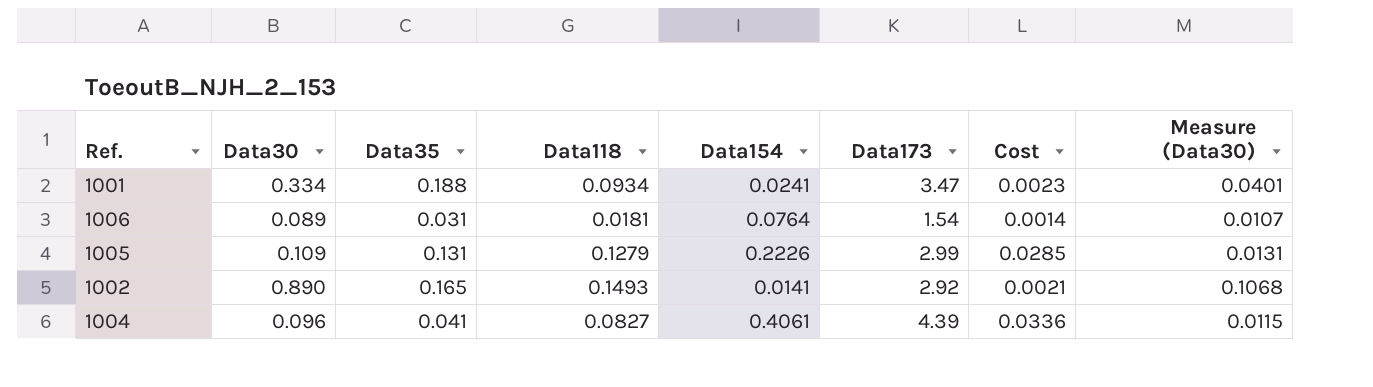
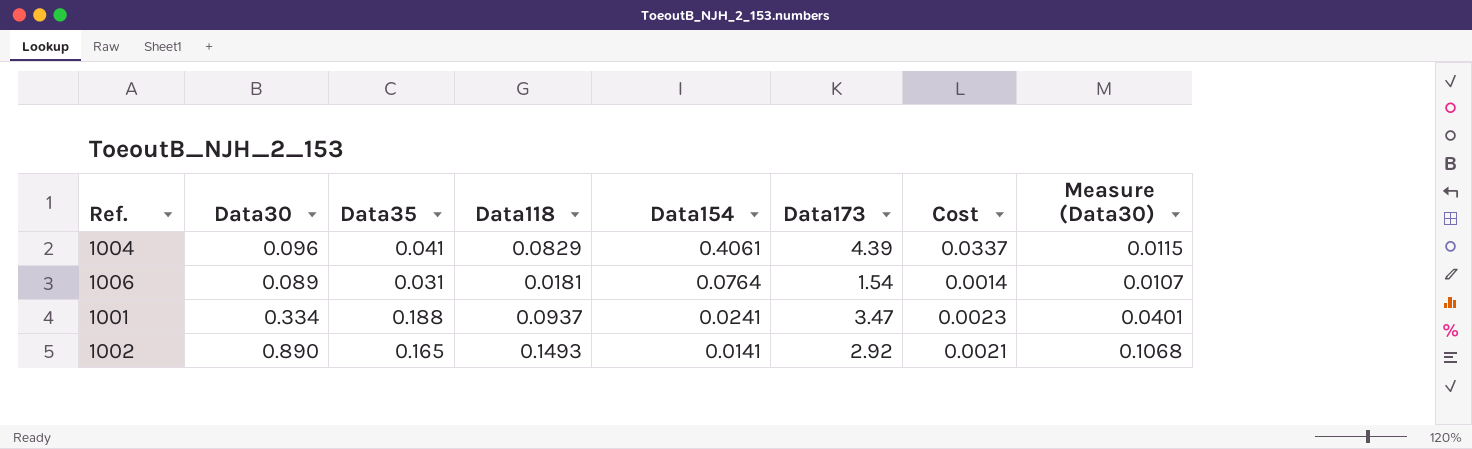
row order: none -> Data154 descending
row 1005: 0.109 | 0.131 | 0.1279 | 0.2226 | 2.99 | 0.0285 | 0.0131 -> none
1004 | Data118: 0.0827 -> 0.0829
1004 | Cost: 0.0336 -> 0.0337
1001 | Data118: 0.0934 -> 0.0937

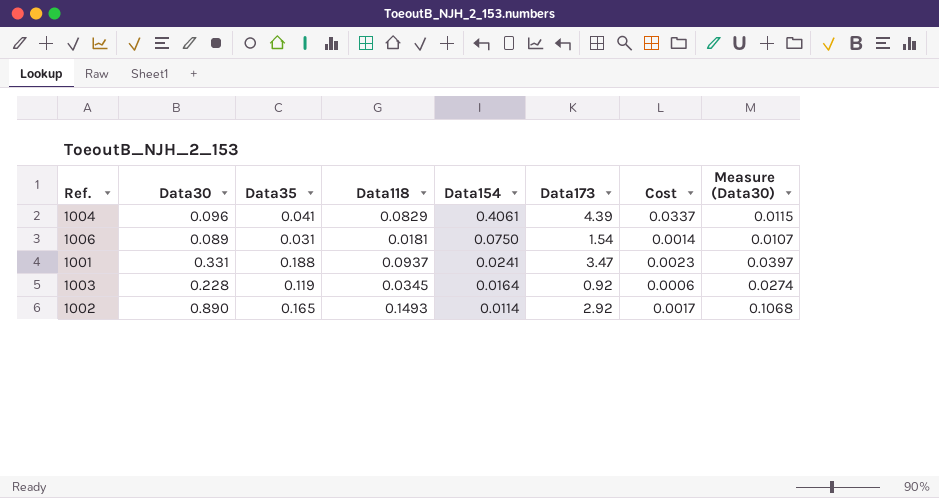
1006 | Data154: 0.0764 -> 0.0750
1001 | Data30: 0.334 -> 0.331
1001 | Measure (Data30): 0.0401 -> 0.0397
row 1003: none -> 0.228 | 0.119 | 0.0345 | 0.0164 | 0.92 | 0.0006 | 0.0274
1002 | Data154: 0.0141 -> 0.0114
1002 | Cost: 0.0021 -> 0.0017

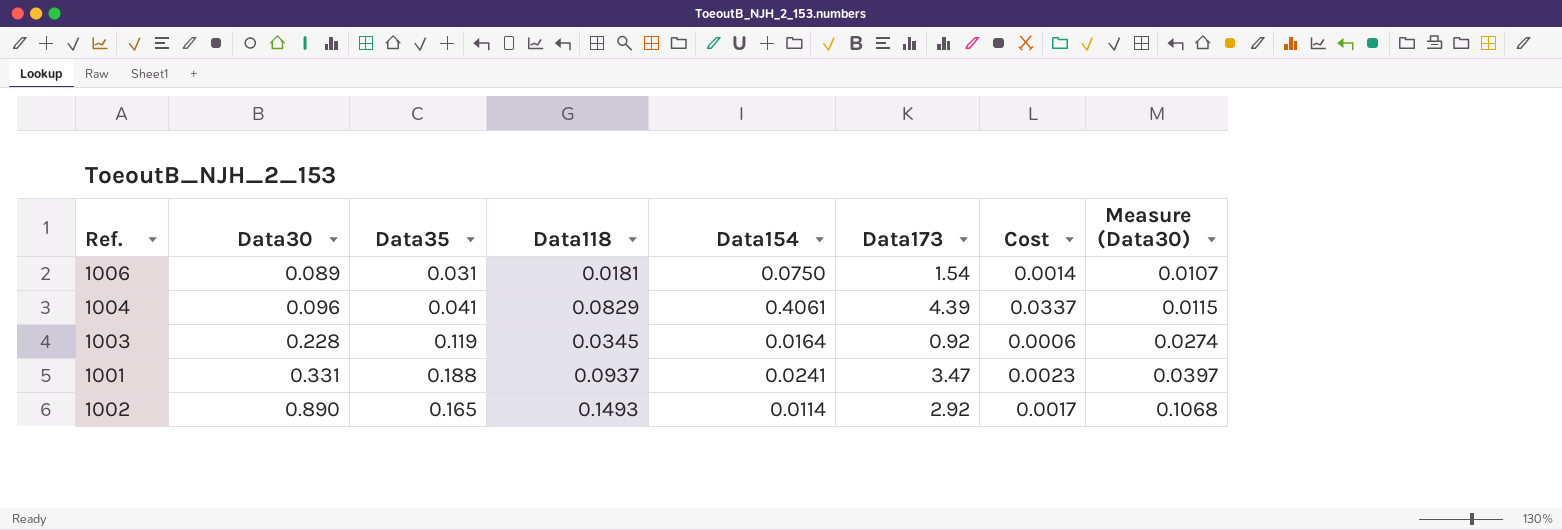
row order: Data154 descending -> Data30 ascending

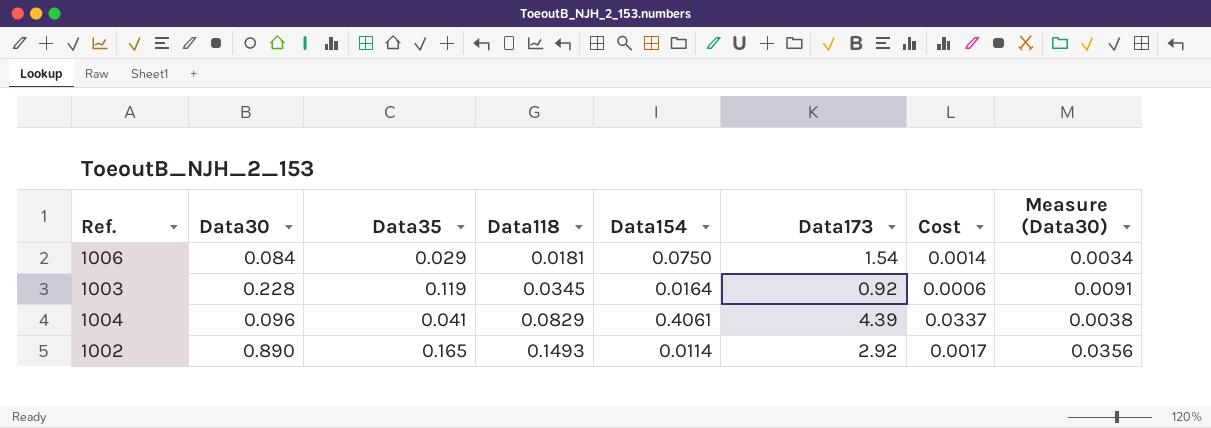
row order: Data30 ascending -> Data118 ascending
column Measure (Data30) | formula: [Data30] * 0.12 -> [Data30] * 0.04
row 1001: 0.331 | 0.188 | 0.0937 | 0.0241 | 3.47 | 0.0023 | 0.0397 -> none
1006 | Data30: 0.089 -> 0.084
1006 | Data35: 0.031 -> 0.029

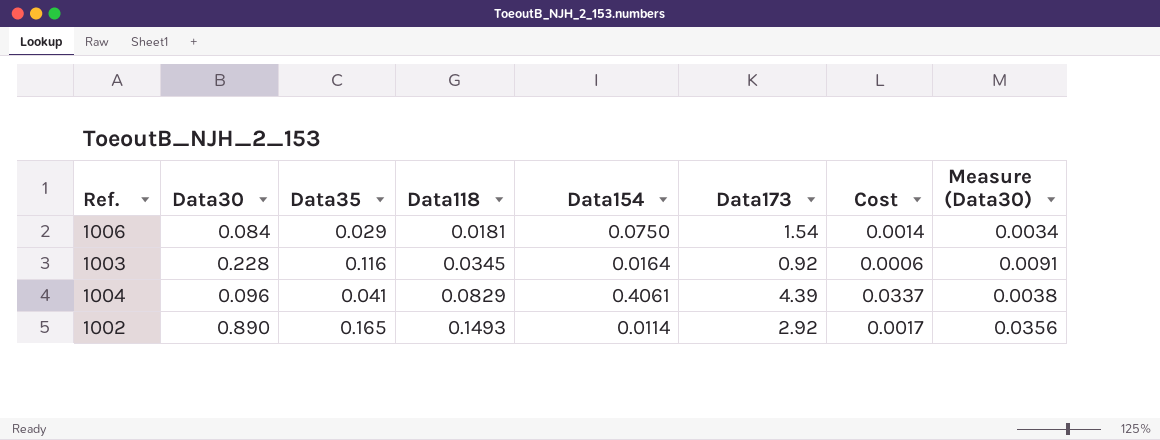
1003 | Data35: 0.119 -> 0.116

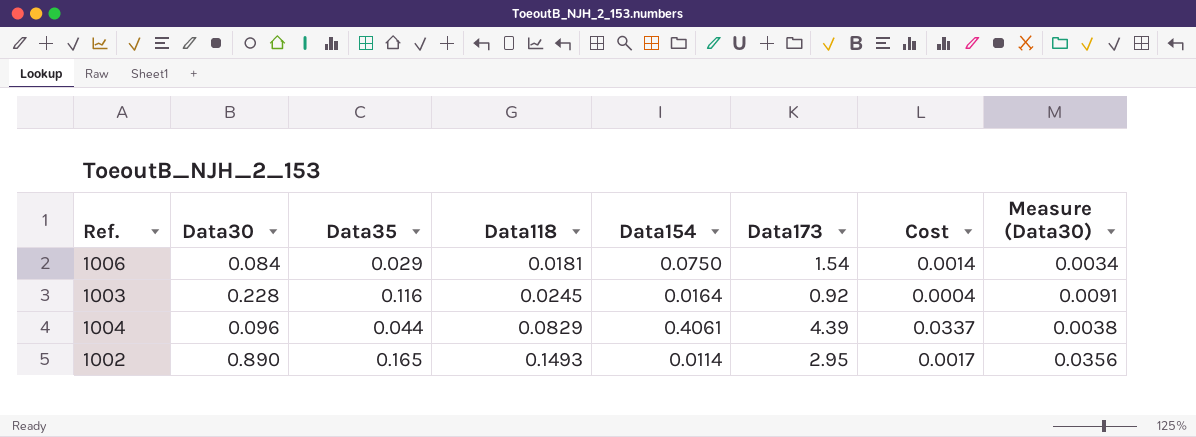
1003 | Data118: 0.0345 -> 0.0245
1003 | Cost: 0.0006 -> 0.0004
1004 | Data35: 0.041 -> 0.044
1002 | Data173: 2.92 -> 2.95

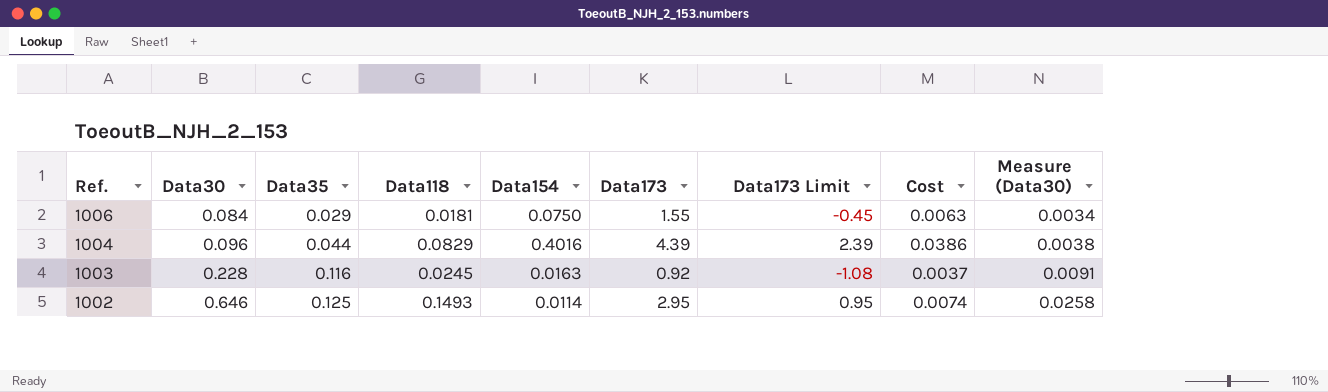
row order: Data118 ascending -> Ref. descending
column Data173 Limit | formula: none -> [Data173] - 2
column Cost | formula: [Data118] * [Data154] -> [Data30] * [Data154]
1006 | Data173: 1.54 -> 1.55
1004 | Data154: 0.4061 -> 0.4016
1003 | Data154: 0.0164 -> 0.0163
1002 | Data30: 0.890 -> 0.646
1002 | Data35: 0.165 -> 0.125
1002 | Measure (Data30): 0.0356 -> 0.0258

